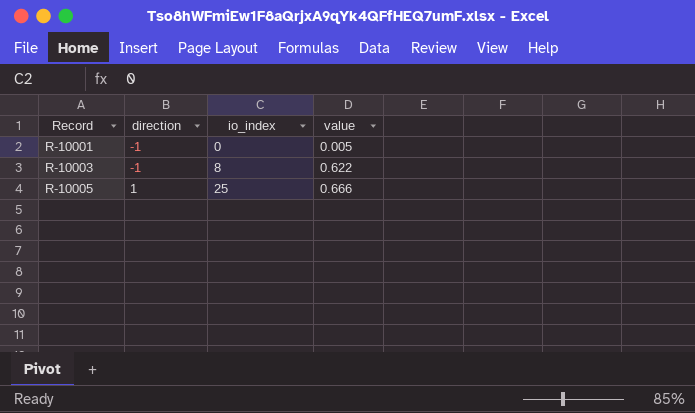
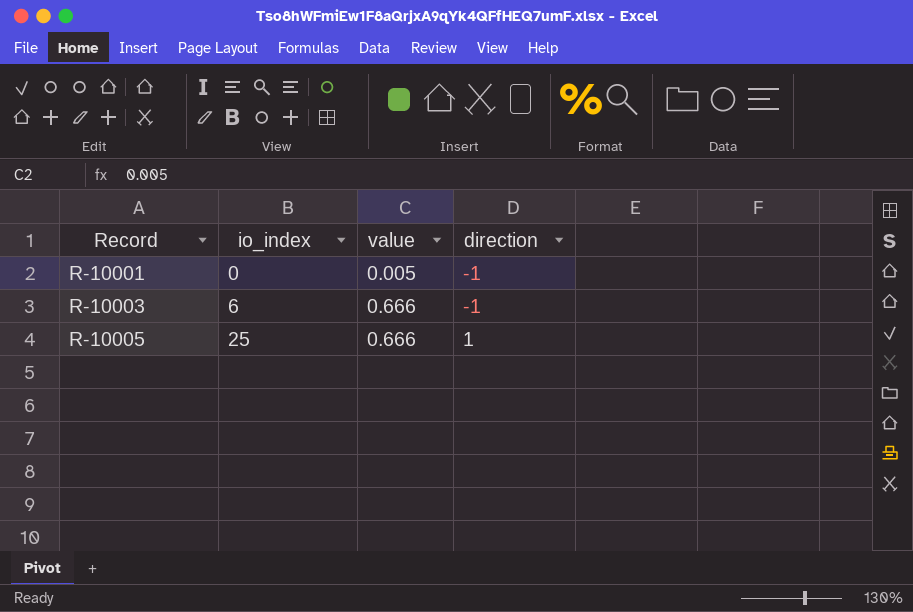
column direction | position: 2 -> 4
R-10003 | io_index: 8 -> 6
R-10003 | value: 0.622 -> 0.666

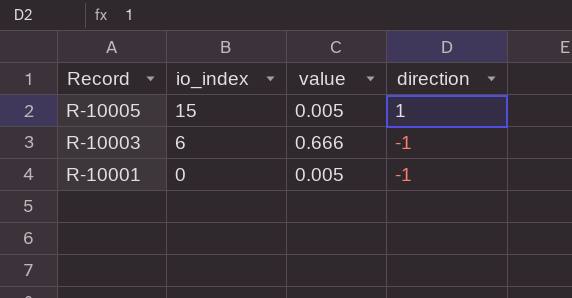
row order: Record ascending -> Record descending
R-10005 | io_index: 25 -> 15
R-10005 | value: 0.666 -> 0.005

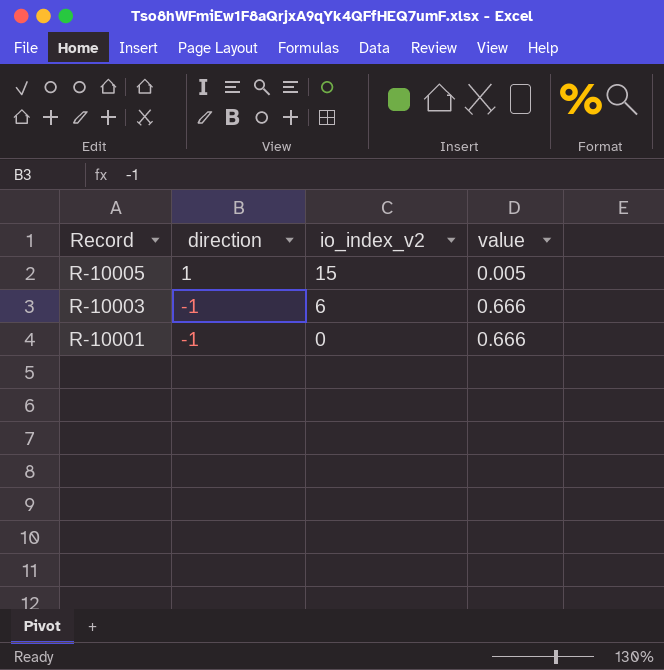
column direction | position: 4 -> 2
column name: io_index -> io_index_v2
R-10001 | value: 0.005 -> 0.666

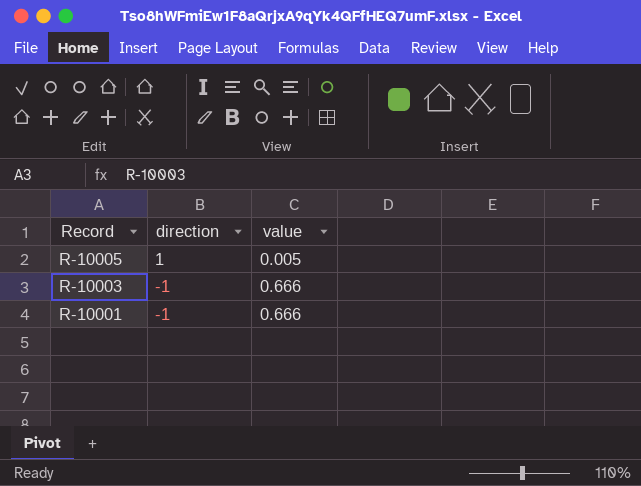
column io_index_v2 | position: 3 -> none

